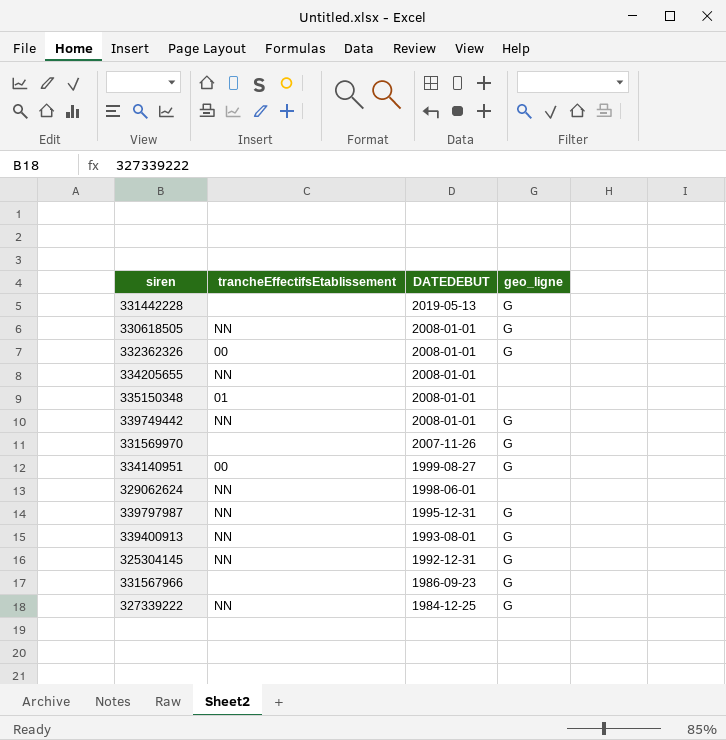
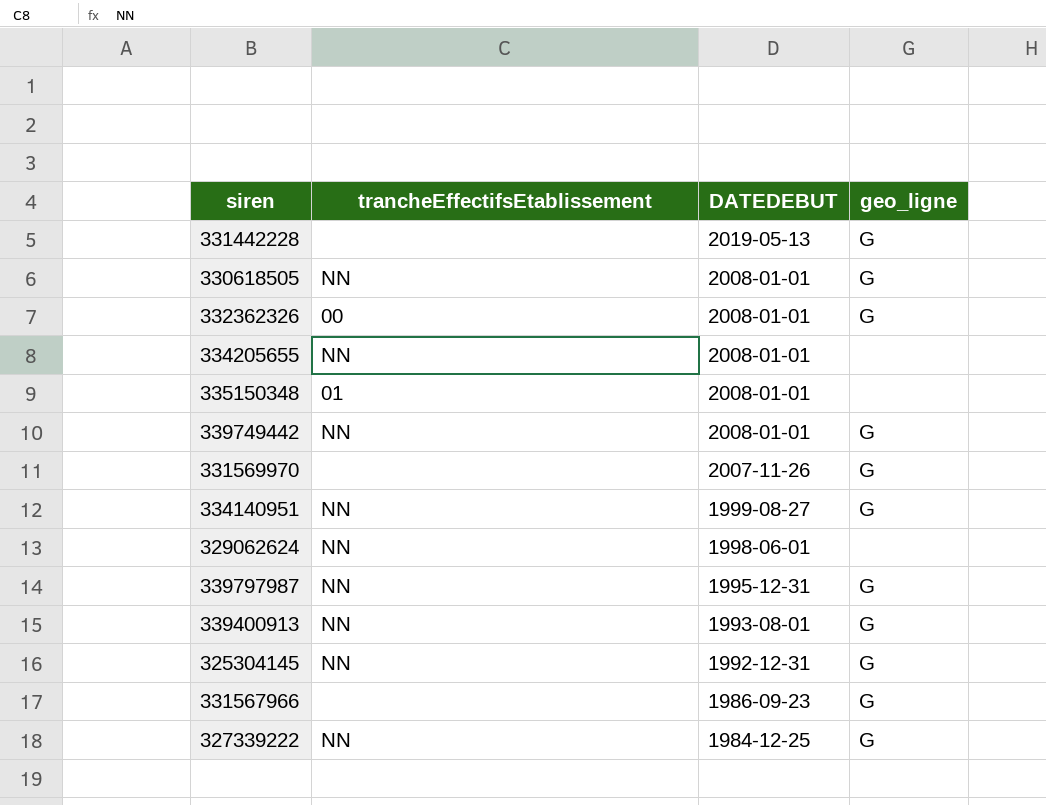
334140951 | trancheEffectifsEtablissement: 00 -> NN

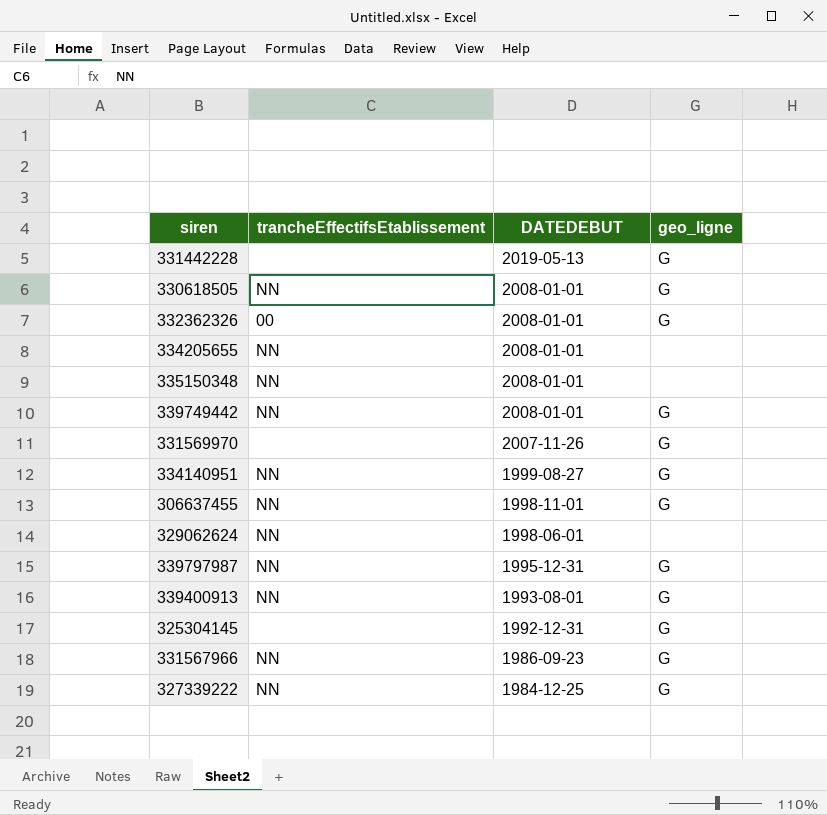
335150348 | trancheEffectifsEtablissement: 01 -> NN
row 306637455: none -> NN | 1998-11-01 | G
325304145 | trancheEffectifsEtablissement: NN -> none
331567966 | trancheEffectifsEtablissement: none -> NN

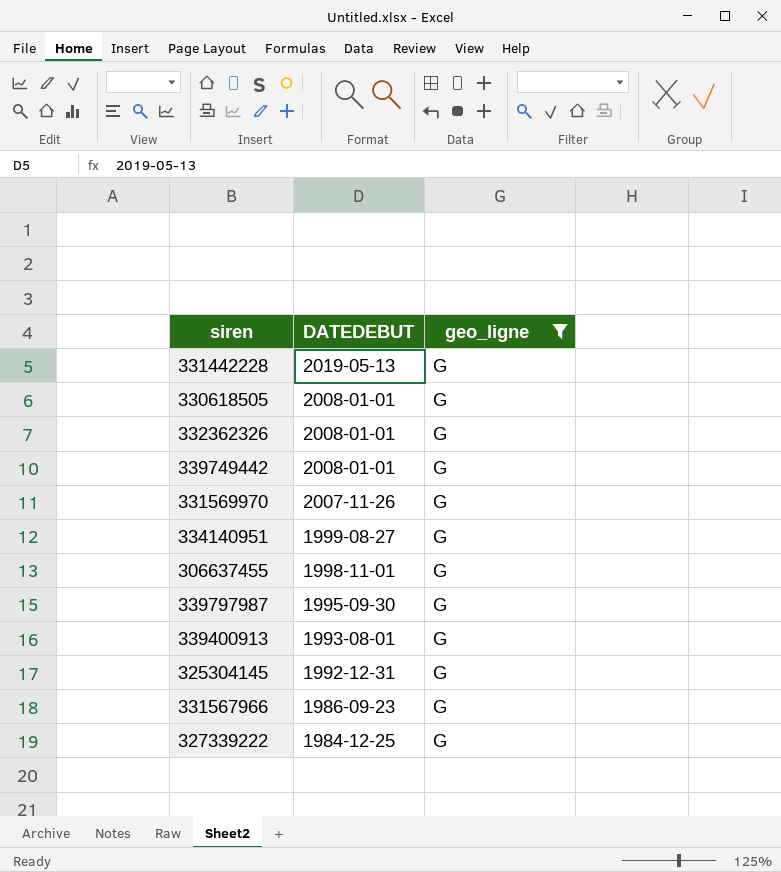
filter: none -> geo_ligne = G
column trancheEffectifsEtablissement | position: 2 -> none
339797987 | DATEDEBUT: 1995-12-31 -> 1995-09-30

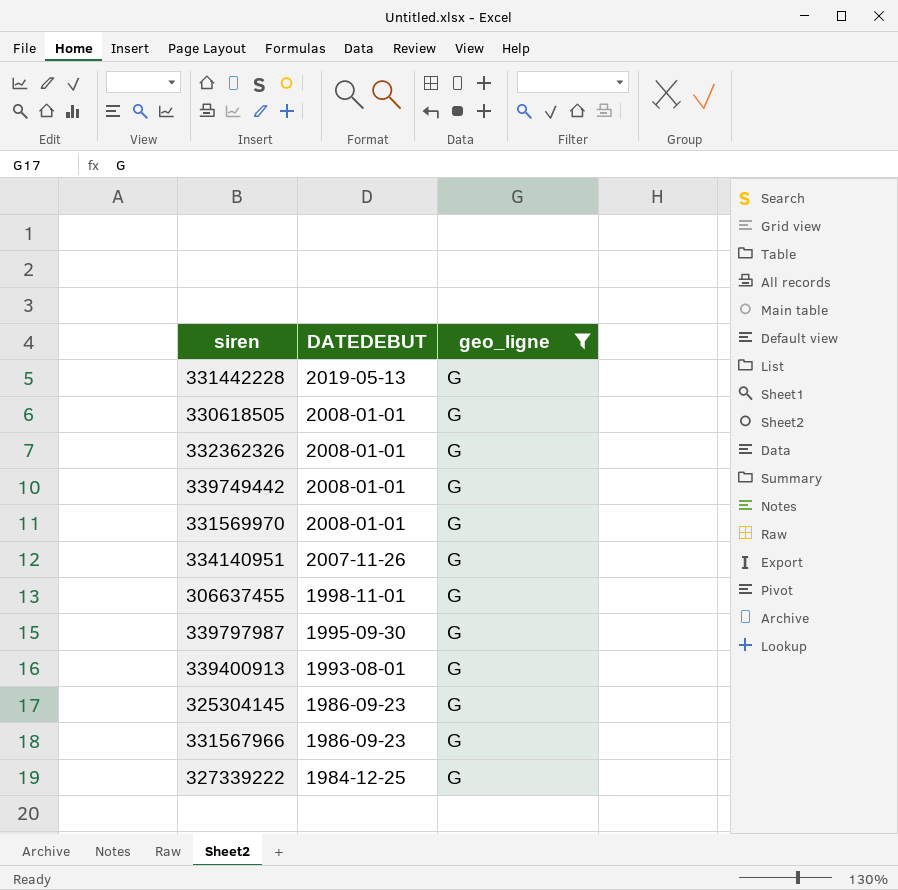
331569970 | DATEDEBUT: 2007-11-26 -> 2008-01-01
334140951 | DATEDEBUT: 1999-08-27 -> 2007-11-26
325304145 | DATEDEBUT: 1992-12-31 -> 1986-09-23

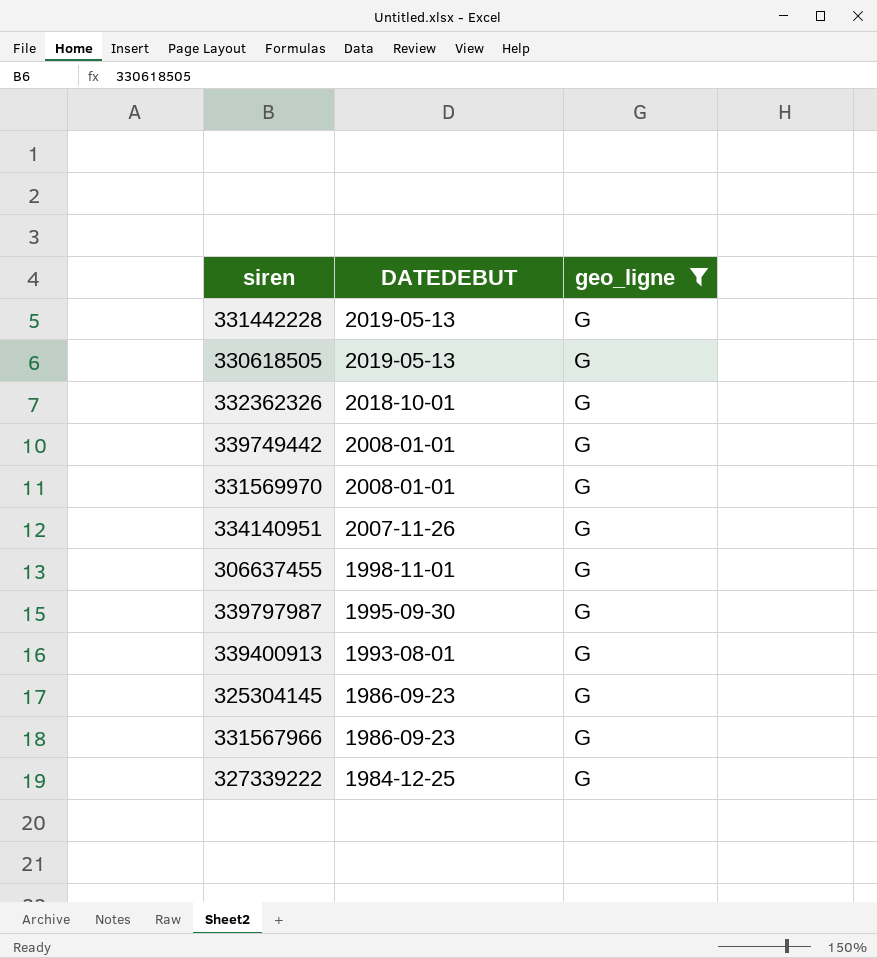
330618505 | DATEDEBUT: 2008-01-01 -> 2019-05-13
332362326 | DATEDEBUT: 2008-01-01 -> 2018-10-01

